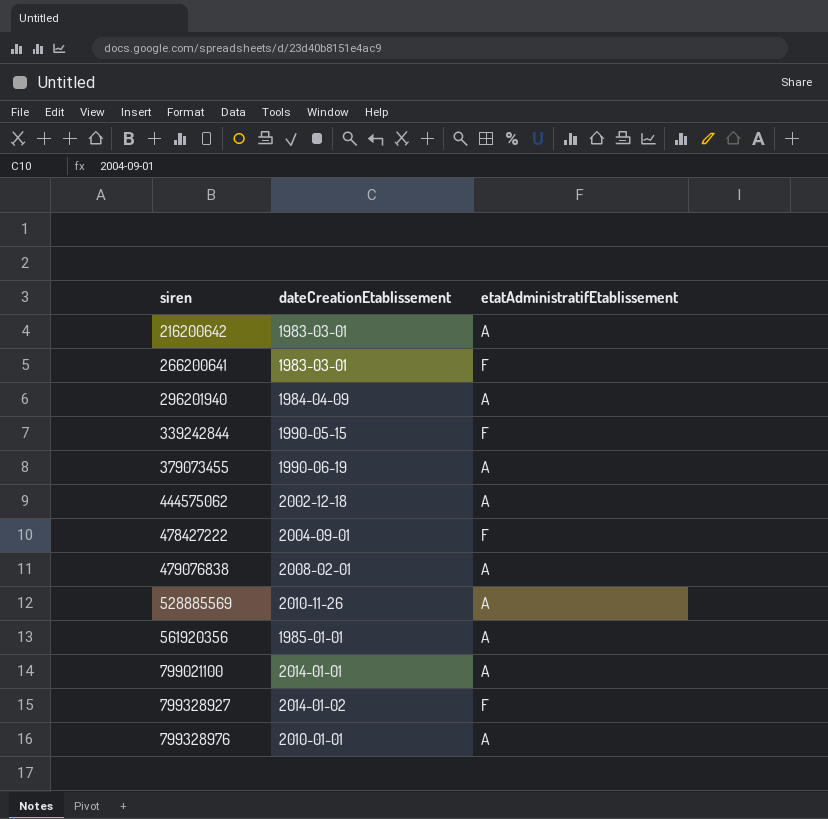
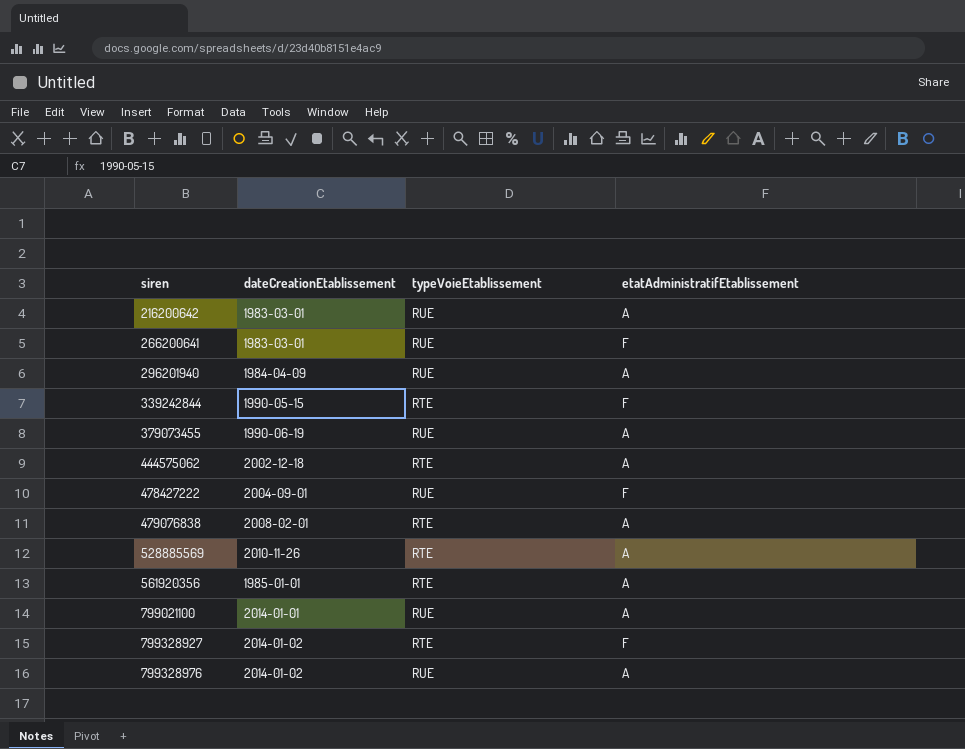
column typeVoieEtablissement | position: none -> 3
799328976 | dateCreationEtablissement: 2010-01-01 -> 2014-01-02

